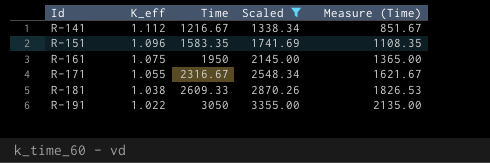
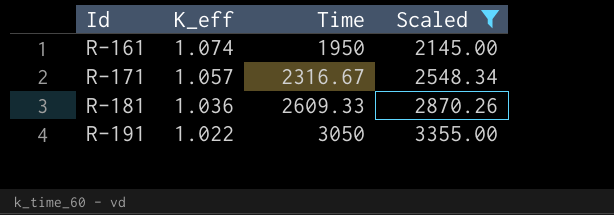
column Measure (Time) | formula: [Time] * 0.7 -> none
row R-141: 1.112 | 1216.67 | 1338.34 | 851.67 -> none
row R-151: 1.096 | 1583.35 | 1741.69 | 1108.35 -> none
R-161 | K_eff: 1.075 -> 1.074
R-171 | K_eff: 1.055 -> 1.057
R-181 | K_eff: 1.038 -> 1.036

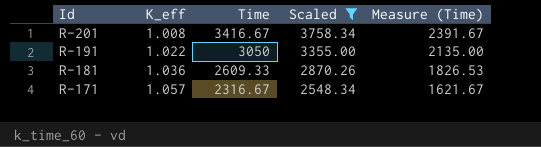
row order: Id ascending -> Id descending
column Measure (Time) | formula: none -> [Time] * 0.7
row R-161: 1.074 | 1950 | 2145.00 -> none
row R-201: none -> 1.008 | 3416.67 | 3758.34 | 2391.67

